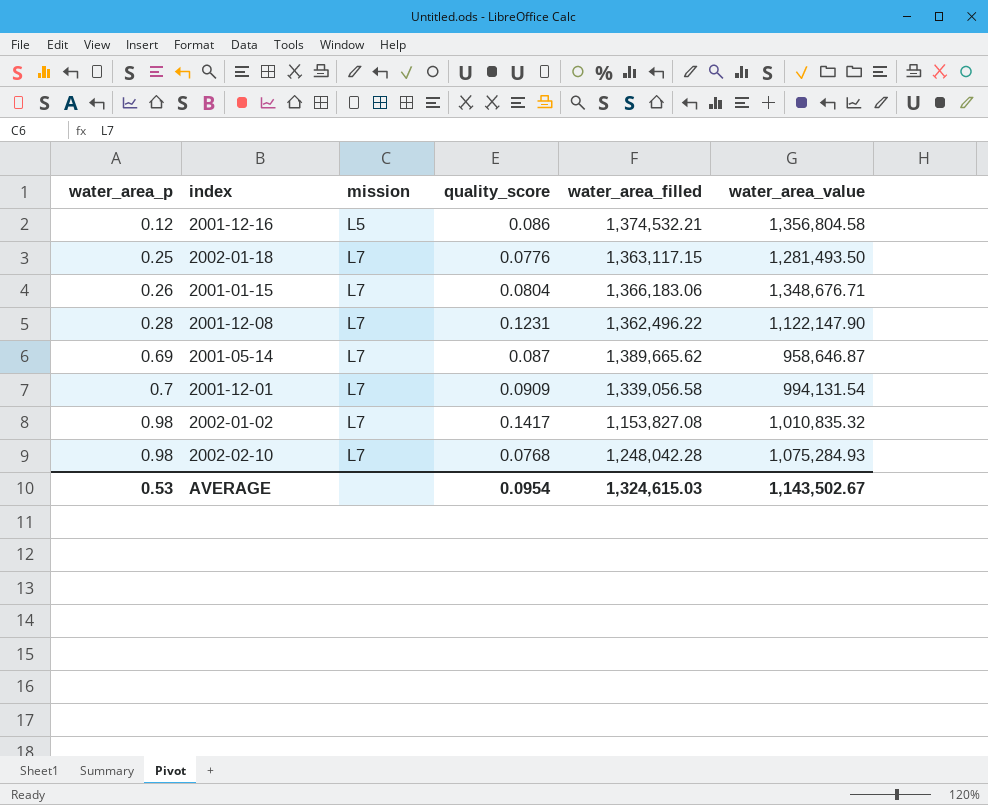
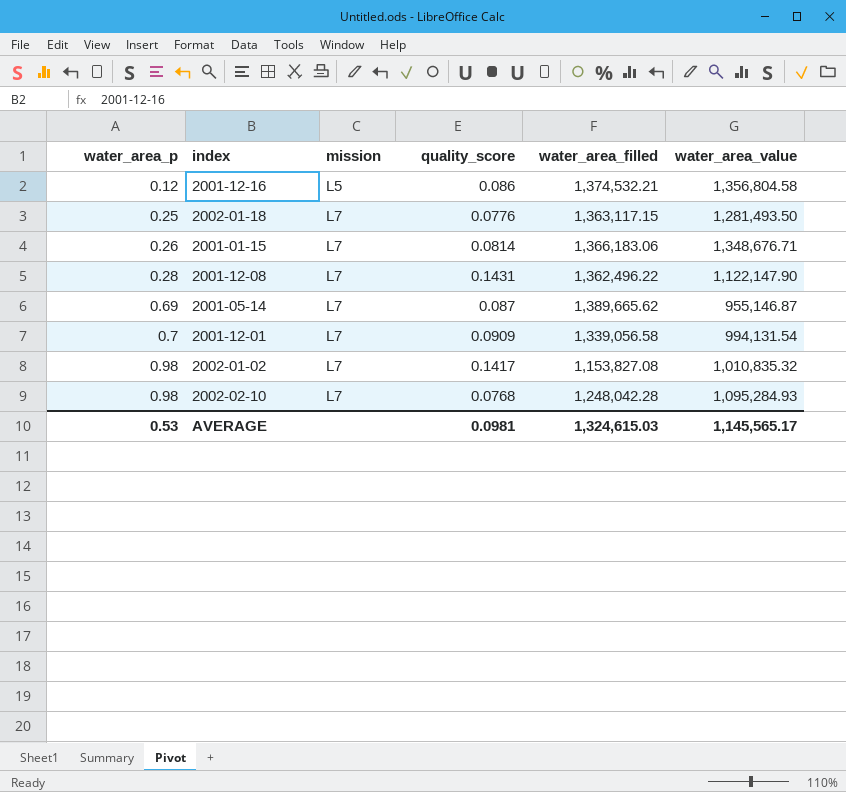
2001-01-15 | quality_score: 0.0804 -> 0.0814
2001-12-08 | quality_score: 0.1231 -> 0.1431
2001-05-14 | water_area_value: 958,646.87 -> 955,146.87
2002-02-10 | water_area_value: 1,075,284.93 -> 1,095,284.93
AVERAGE | quality_score: 0.0954 -> 0.0981
AVERAGE | water_area_value: 1,143,502.67 -> 1,145,565.17

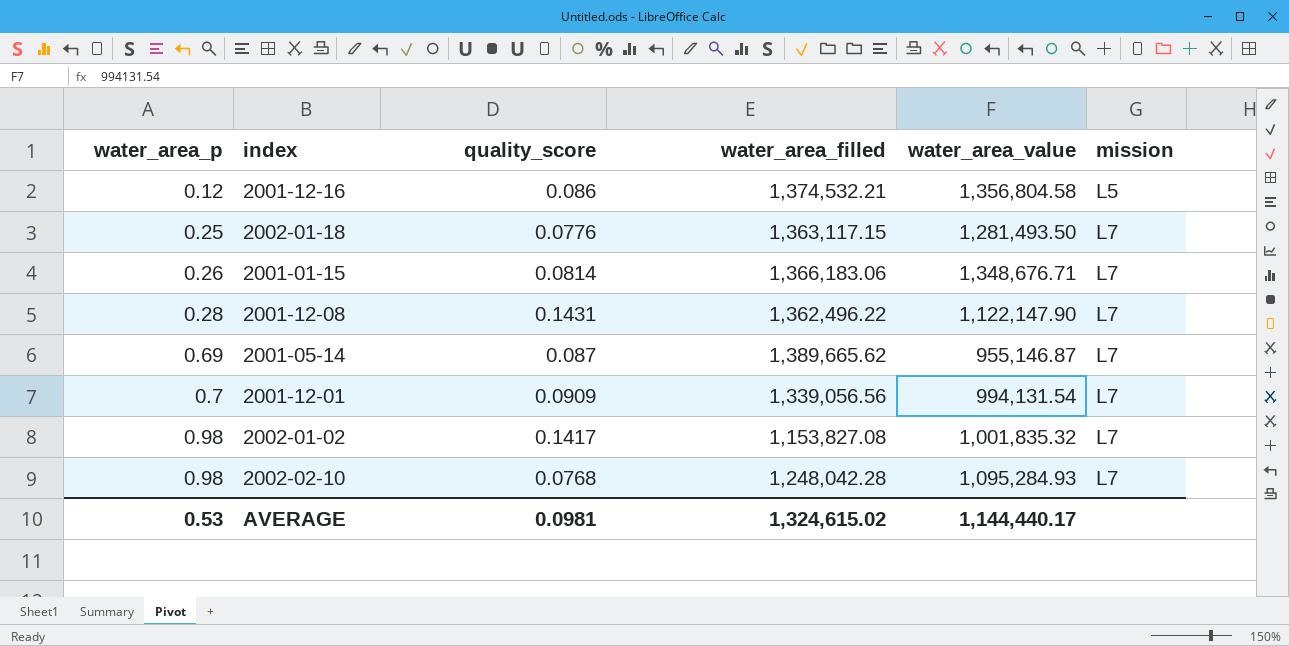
column mission | position: 3 -> 6
2001-12-01 | water_area_filled: 1,339,056.58 -> 1,339,056.56
2002-01-02 | water_area_value: 1,010,835.32 -> 1,001,835.32
AVERAGE | water_area_filled: 1,324,615.03 -> 1,324,615.02
AVERAGE | water_area_value: 1,145,565.17 -> 1,144,440.17

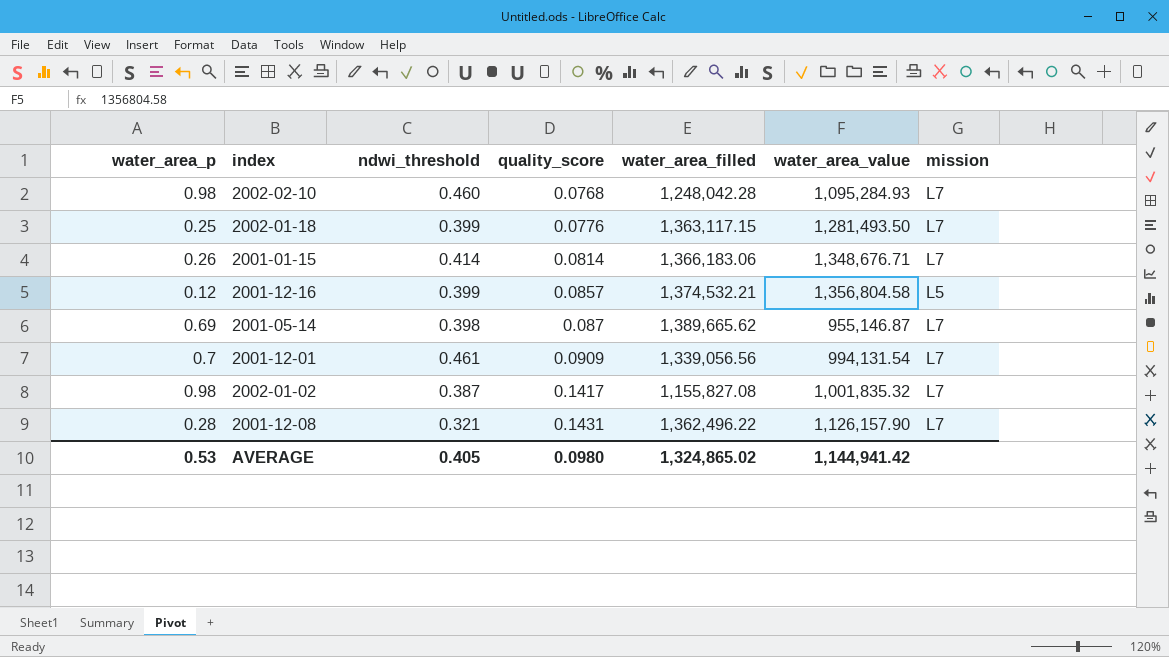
row order: water_area_p ascending -> quality_score ascending
column ndwi_threshold | position: none -> 3
2001-12-16 | quality_score: 0.086 -> 0.0857
2002-01-02 | water_area_filled: 1,153,827.08 -> 1,155,827.08
2001-12-08 | water_area_value: 1,122,147.90 -> 1,126,157.90
AVERAGE | quality_score: 0.0981 -> 0.0980
AVERAGE | water_area_filled: 1,324,615.02 -> 1,324,865.02
AVERAGE | water_area_value: 1,144,440.17 -> 1,144,941.42

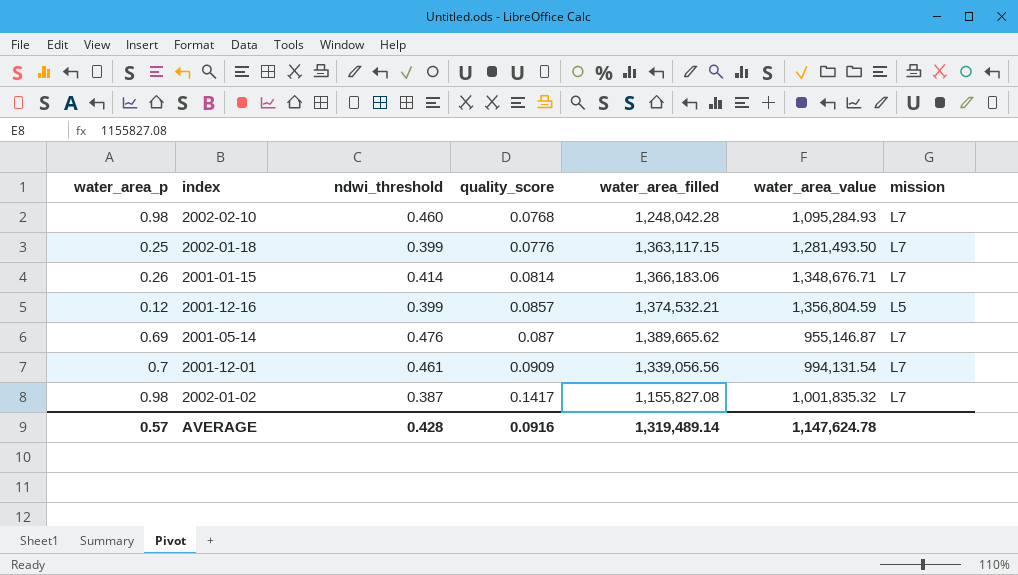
row 2001-12-08: 0.28 | 0.321 | 0.1431 | 1,362,496.22 | 1,126,157.90 | L7 -> none
2001-12-16 | water_area_value: 1,356,804.58 -> 1,356,804.59
2001-05-14 | ndwi_threshold: 0.398 -> 0.476
AVERAGE | water_area_p: 0.53 -> 0.57
AVERAGE | ndwi_threshold: 0.405 -> 0.428
AVERAGE | quality_score: 0.0980 -> 0.0916
AVERAGE | water_area_filled: 1,324,865.02 -> 1,319,489.14
AVERAGE | water_area_value: 1,144,941.42 -> 1,147,624.78

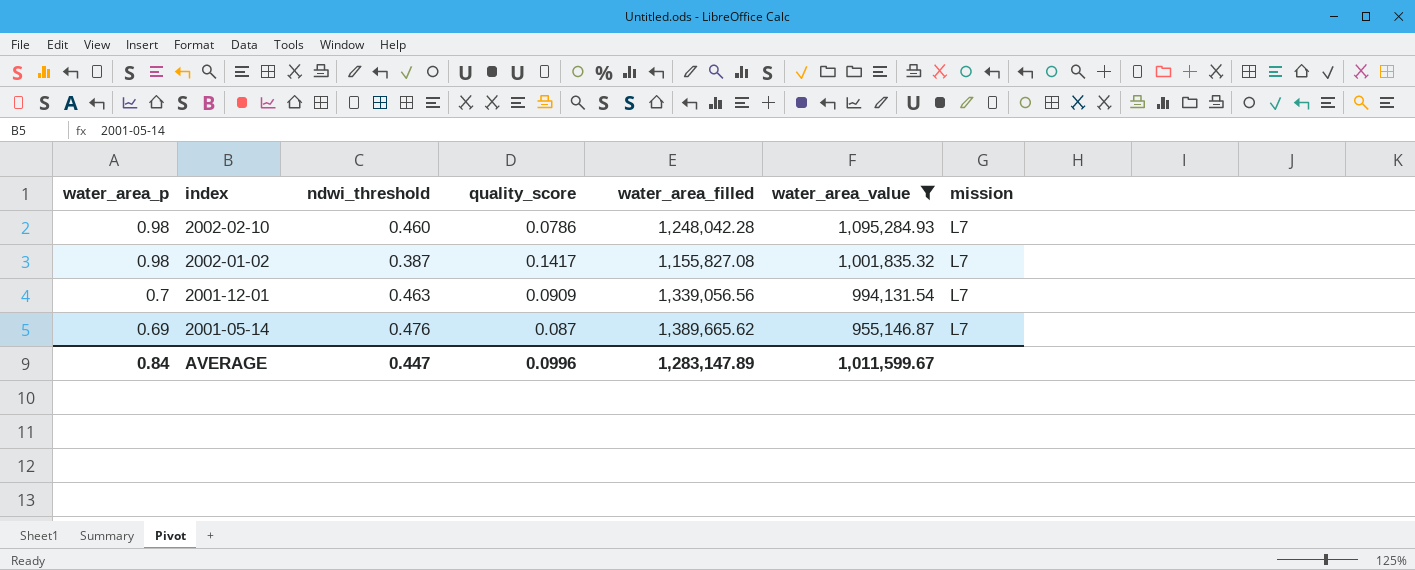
filter: none -> water_area_value <= 1,095,284.93
row order: quality_score ascending -> water_area_p descending
2002-02-10 | quality_score: 0.0768 -> 0.0786
2001-12-01 | ndwi_threshold: 0.461 -> 0.463
AVERAGE | water_area_p: 0.57 -> 0.84
AVERAGE | ndwi_threshold: 0.428 -> 0.447
AVERAGE | quality_score: 0.0916 -> 0.0996
AVERAGE | water_area_filled: 1,319,489.14 -> 1,283,147.89
AVERAGE | water_area_value: 1,147,624.78 -> 1,011,599.67

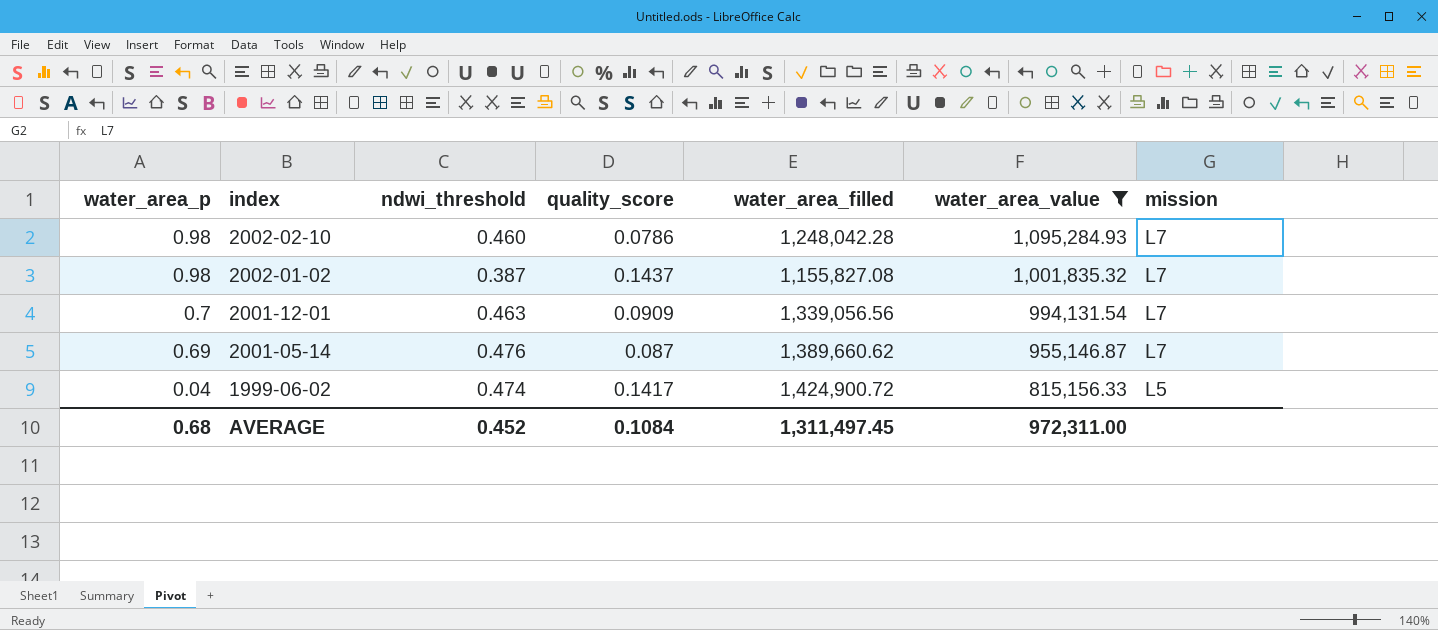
2002-01-02 | quality_score: 0.1417 -> 0.1437
2001-05-14 | water_area_filled: 1,389,665.62 -> 1,389,660.62
row 1999-06-02: none -> 0.04 | 0.474 | 0.1417 | 1,424,900.72 | 815,156.33 | L5
AVERAGE | water_area_p: 0.84 -> 0.68
AVERAGE | ndwi_threshold: 0.447 -> 0.452
AVERAGE | quality_score: 0.0996 -> 0.1084
AVERAGE | water_area_filled: 1,283,147.89 -> 1,311,497.45
AVERAGE | water_area_value: 1,011,599.67 -> 972,311.00

